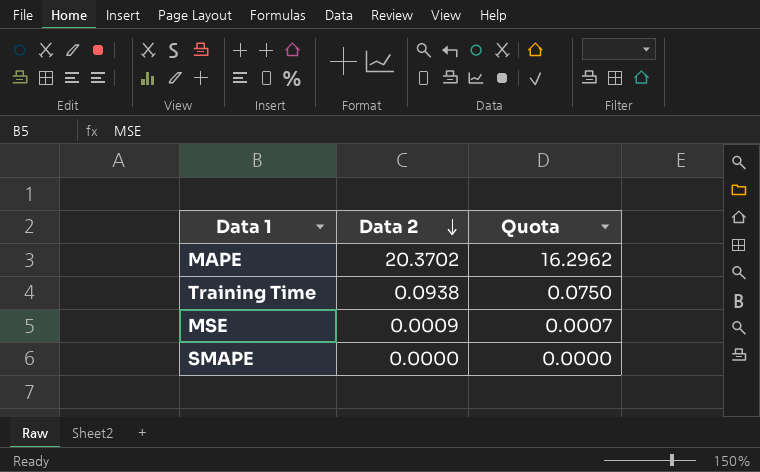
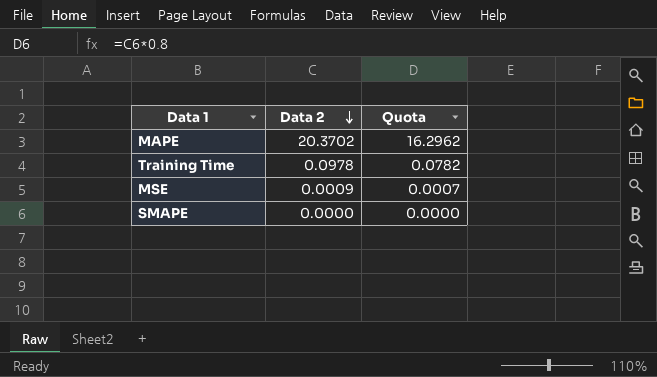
Training Time | Data 2: 0.0938 -> 0.0978
Training Time | Quota: 0.0750 -> 0.0782

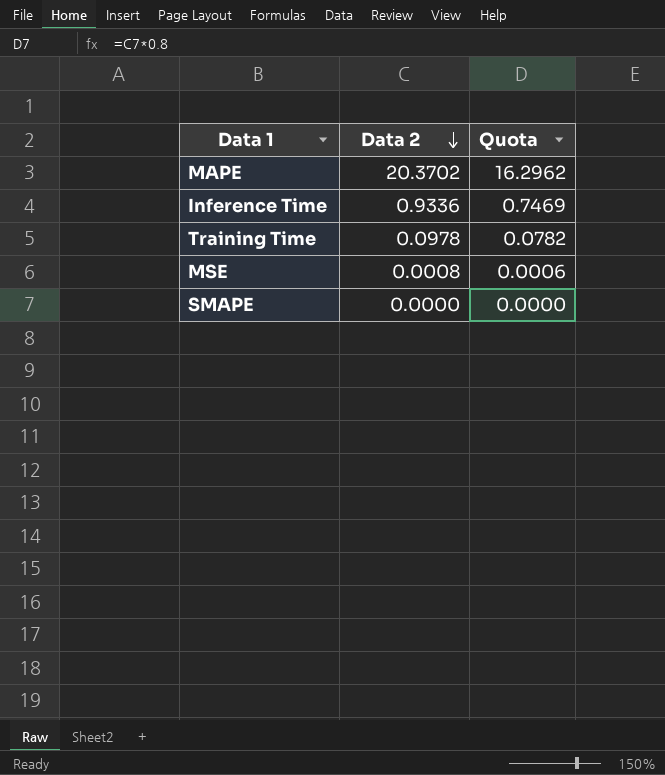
row Inference Time: none -> 0.9336 | 0.7469
MSE | Data 2: 0.0009 -> 0.0008
MSE | Quota: 0.0007 -> 0.0006

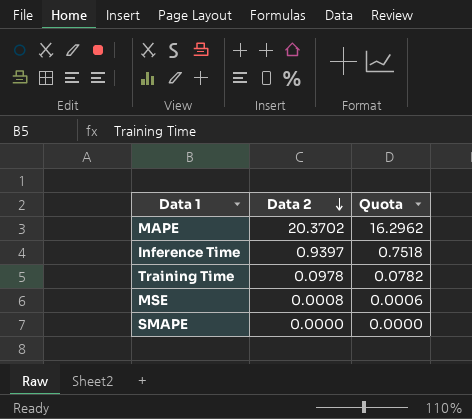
Inference Time | Data 2: 0.9336 -> 0.9397
Inference Time | Quota: 0.7469 -> 0.7518

